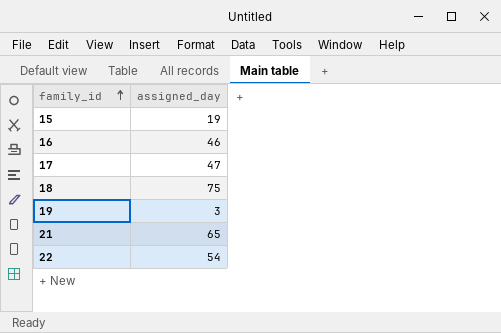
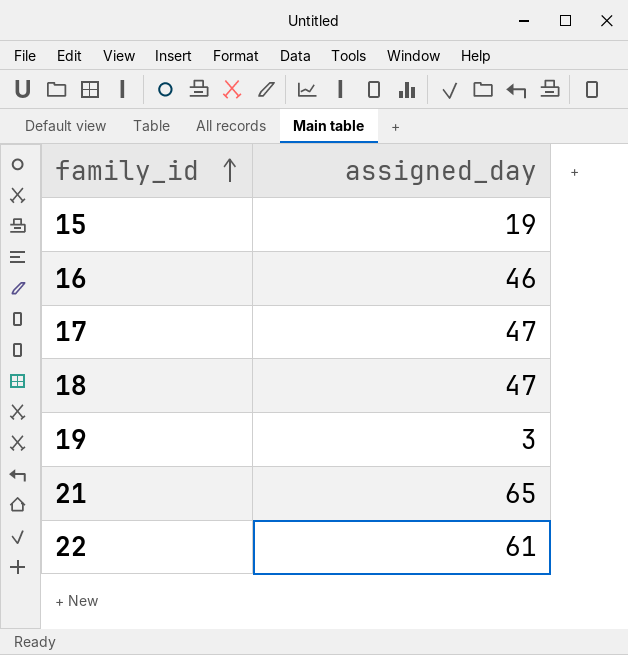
18 | assigned_day: 75 -> 47
22 | assigned_day: 54 -> 61

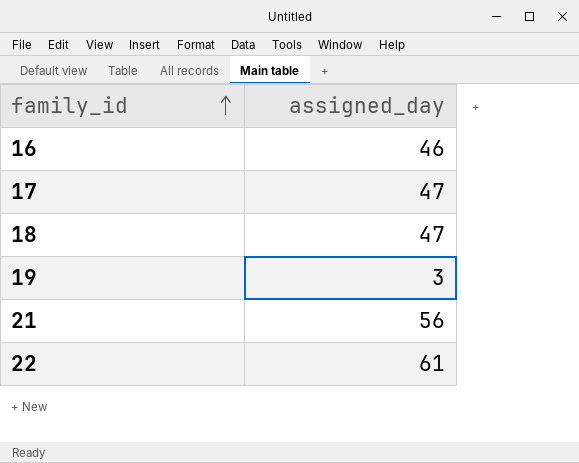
row 15: 19 -> none
21 | assigned_day: 65 -> 56

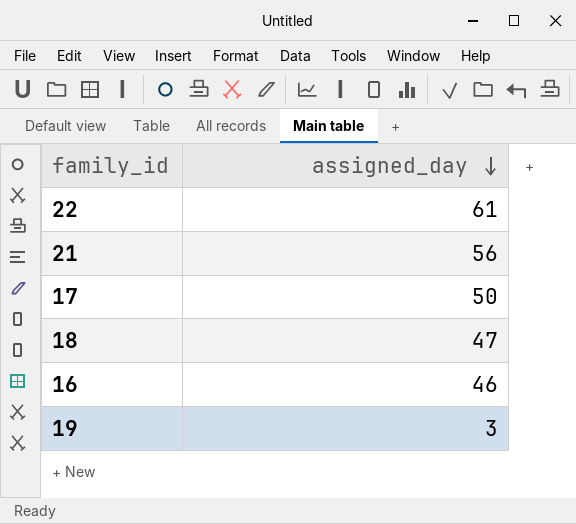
row order: family_id ascending -> assigned_day descending
17 | assigned_day: 47 -> 50

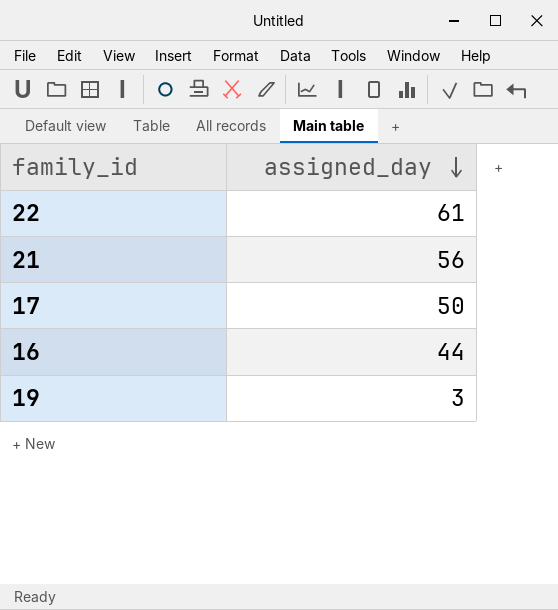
row 18: 47 -> none
16 | assigned_day: 46 -> 44

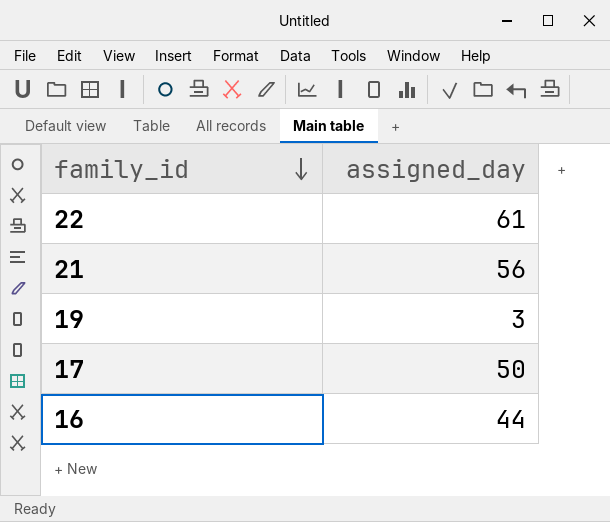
row order: assigned_day descending -> family_id descending

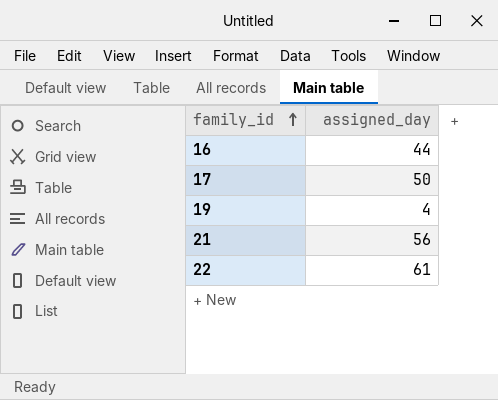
row order: family_id descending -> family_id ascending
19 | assigned_day: 3 -> 4

